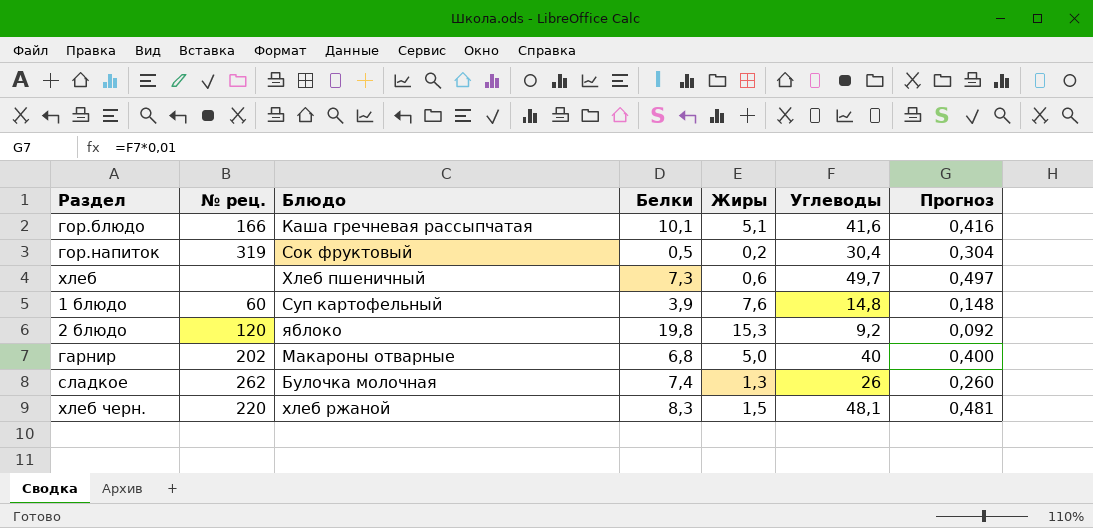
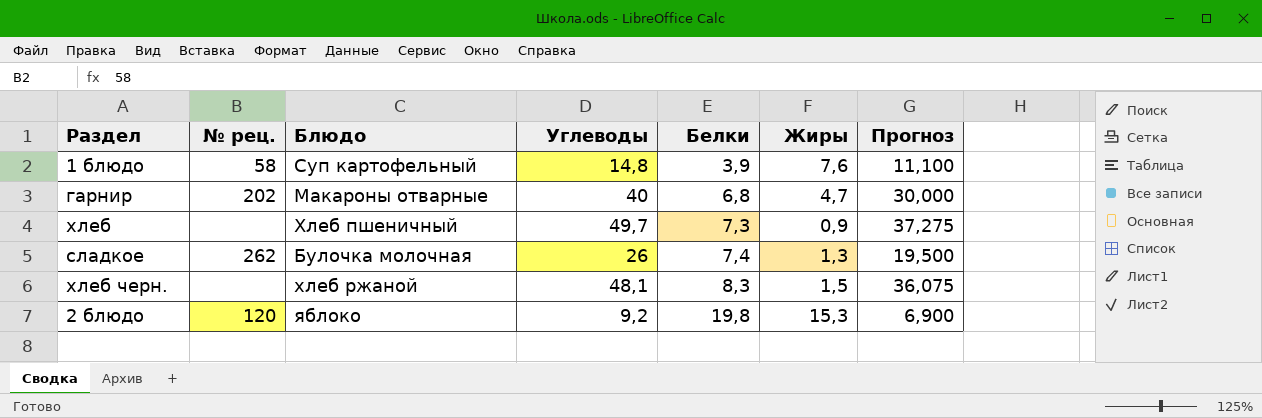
row order: none -> Белки ascending
column Углеводы | position: 6 -> 4
column Прогноз | formula: [Углеводы] * 0,01 -> [Углеводы] * 0,75
row гор.блюдо: 166 | Каша гречневая рассыпчатая | 10,1 | 5,1 | 41,6 | 0,416 -> none
row гор.напиток: 319 | Сок фруктовый | 0,5 | 0,2 | 30,4 | 0,304 -> none
1 блюдо | № рец.: 60 -> 58
гарнир | Жиры: 5,0 -> 4,7
хлеб | Жиры: 0,6 -> 0,9
хлеб черн. | № рец.: 220 -> none

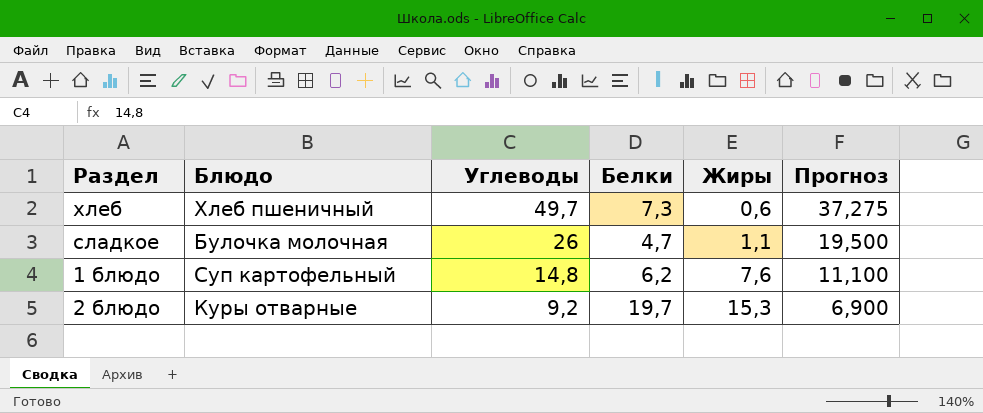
row order: Белки ascending -> Углеводы descending
column № рец. | position: 2 -> none
row гарнир: 202 | Макароны отварные | 40 | 6,8 | 4,7 | 30,000 -> none
row хлеб черн.: none | хлеб ржаной | 48,1 | 8,3 | 1,5 | 36,075 -> none
хлеб | Жиры: 0,9 -> 0,6
сладкое | Белки: 7,4 -> 4,7
сладкое | Жиры: 1,3 -> 1,1
1 блюдо | Белки: 3,9 -> 6,2
2 блюдо | Блюдо: яблоко -> Куры отварные
2 блюдо | Белки: 19,8 -> 19,7

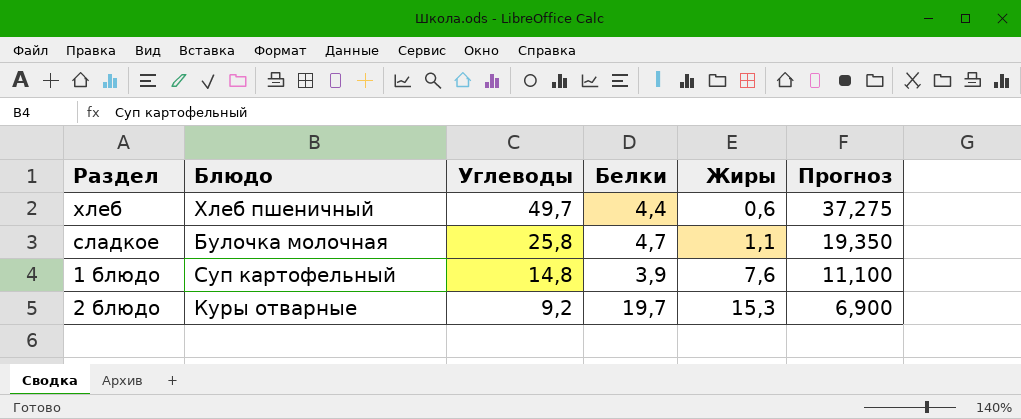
хлеб | Белки: 7,3 -> 4,4
сладкое | Углеводы: 26 -> 25,8
сладкое | Прогноз: 19,500 -> 19,350
1 блюдо | Белки: 6,2 -> 3,9

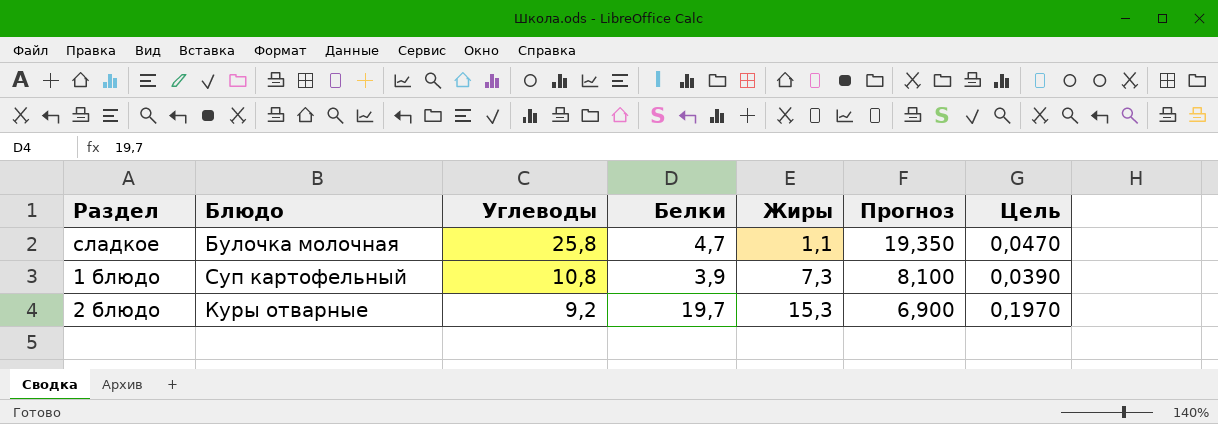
column Цель | formula: none -> [Белки] * 0,01
row хлеб: Хлеб пшеничный | 49,7 | 4,4 | 0,6 | 37,275 -> none
1 блюдо | Углеводы: 14,8 -> 10,8
1 блюдо | Жиры: 7,6 -> 7,3
1 блюдо | Прогноз: 11,100 -> 8,100

